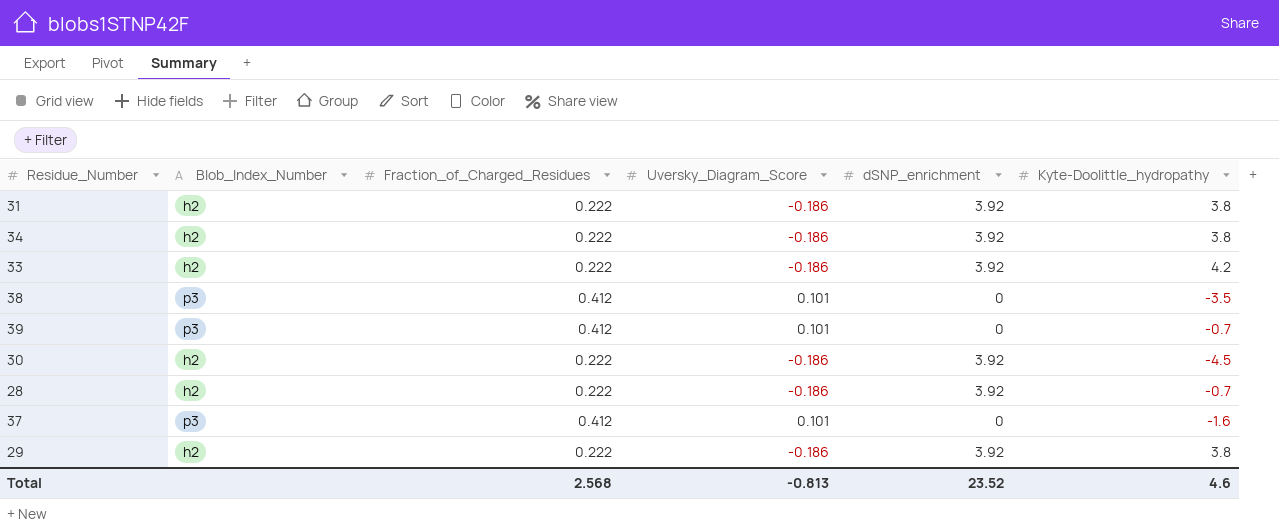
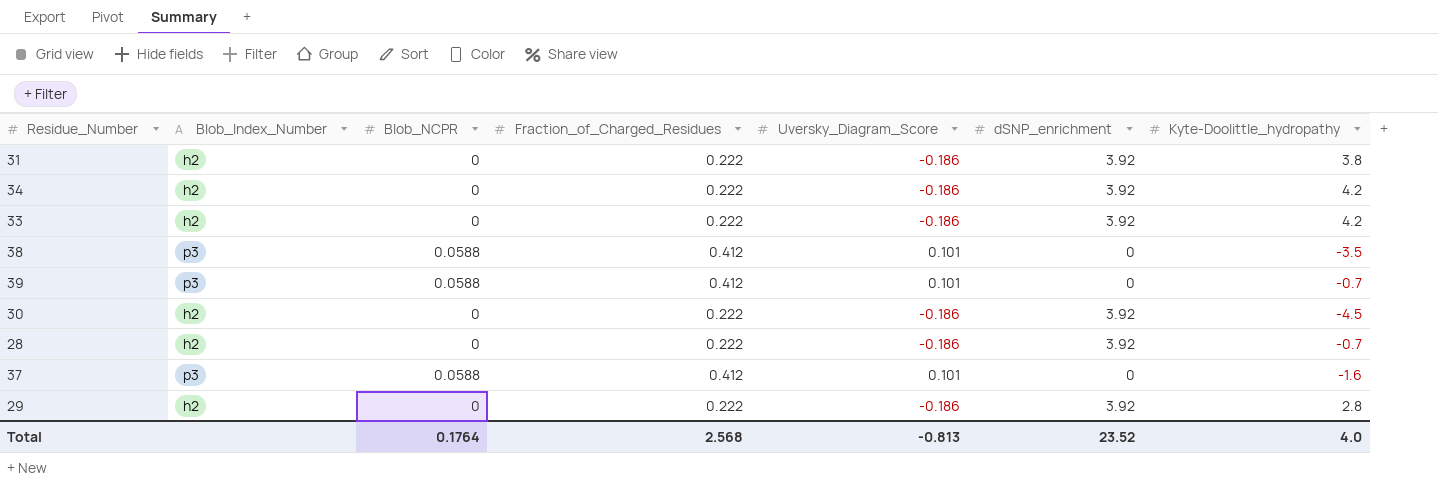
column Blob_NCPR | position: none -> 3
34 | Kyte-Doolittle_hydropathy: 3.8 -> 4.2
29 | Kyte-Doolittle_hydropathy: 3.8 -> 2.8
Total | Kyte-Doolittle_hydropathy: 4.6 -> 4.0

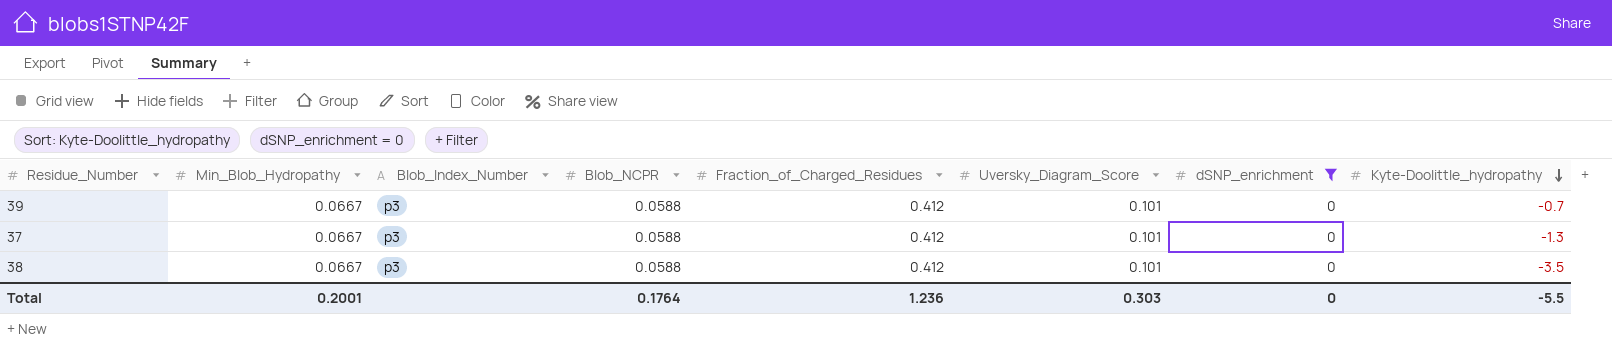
filter: none -> dSNP_enrichment = 0
row order: none -> Kyte-Doolittle_hydropathy descending
column Min_Blob_Hydropathy | position: none -> 2
37 | Kyte-Doolittle_hydropathy: -1.6 -> -1.3
Total | Fraction_of_Charged_Residues: 2.568 -> 1.236
Total | Uversky_Diagram_Score: -0.813 -> 0.303
Total | dSNP_enrichment: 23.52 -> 0
Total | Kyte-Doolittle_hydropathy: 4.0 -> -5.5

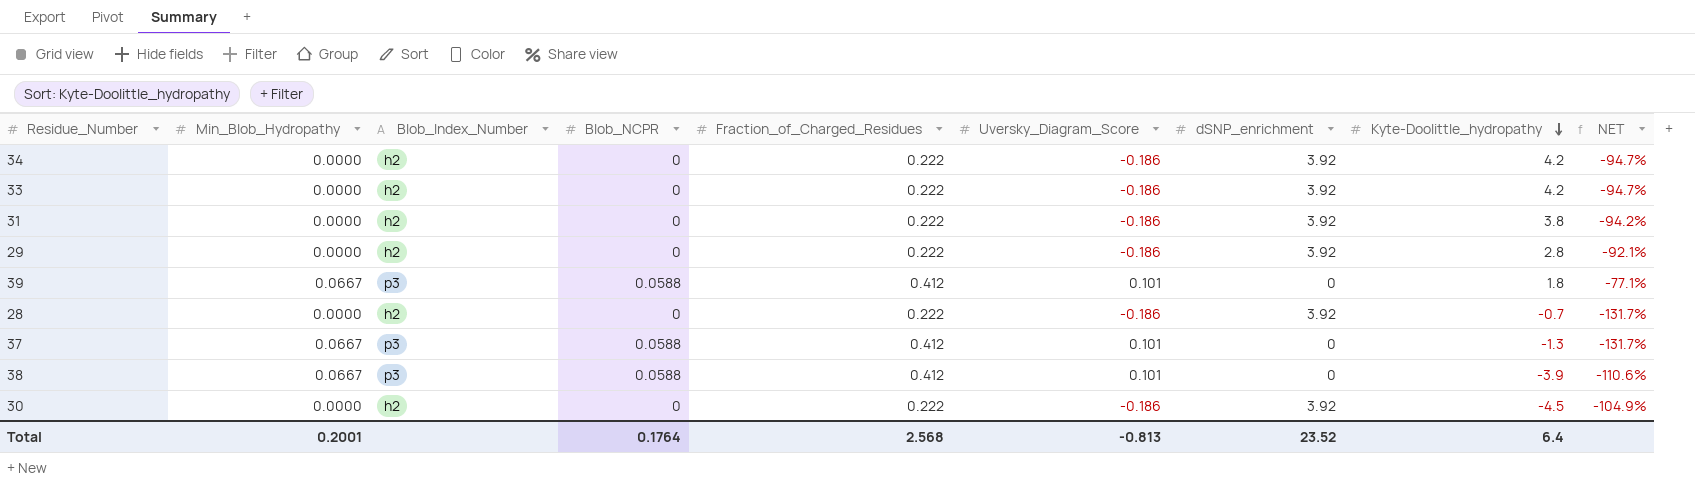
filter: dSNP_enrichment = 0 -> none
column NET | formula: none -> ([Fraction_of_Charged_Residues] - [Kyte-Doolittle_hydropathy]) / [Kyte-Doolittle_hydropathy]
39 | Kyte-Doolittle_hydropathy: -0.7 -> 1.8
38 | Kyte-Doolittle_hydropathy: -3.5 -> -3.9
Total | Fraction_of_Charged_Residues: 1.236 -> 2.568
Total | Uversky_Diagram_Score: 0.303 -> -0.813
Total | dSNP_enrichment: 0 -> 23.52
Total | Kyte-Doolittle_hydropathy: -5.5 -> 6.4

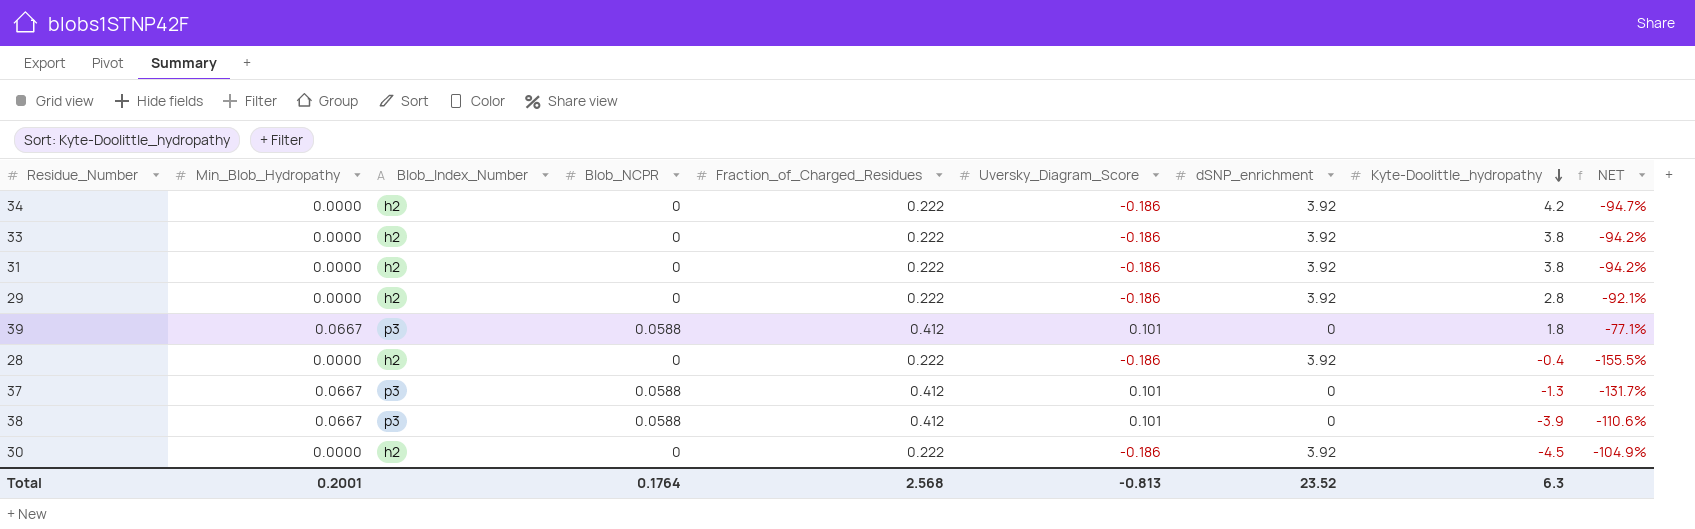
33 | Kyte-Doolittle_hydropathy: 4.2 -> 3.8
33 | NET: -94.7% -> -94.2%
28 | Kyte-Doolittle_hydropathy: -0.7 -> -0.4
28 | NET: -131.7% -> -155.5%
Total | Kyte-Doolittle_hydropathy: 6.4 -> 6.3

